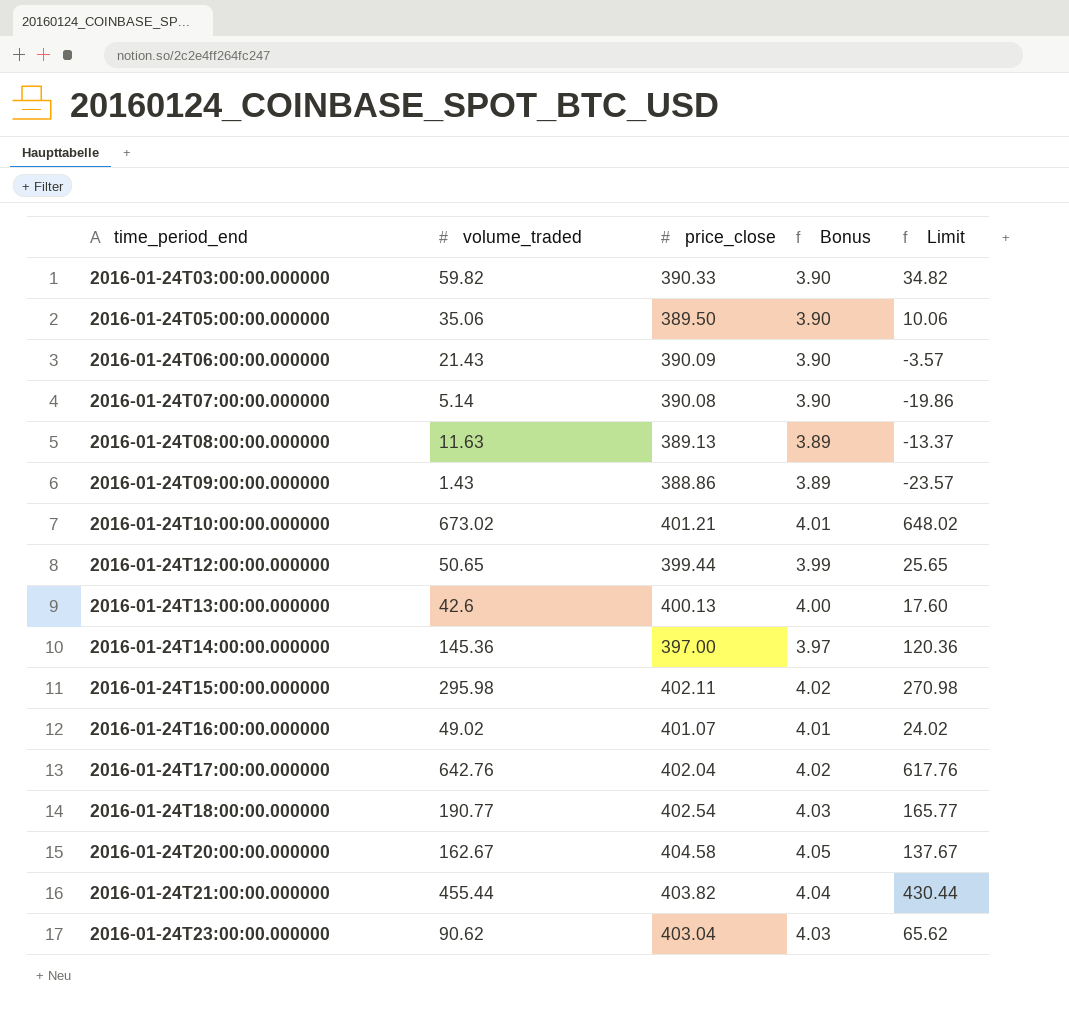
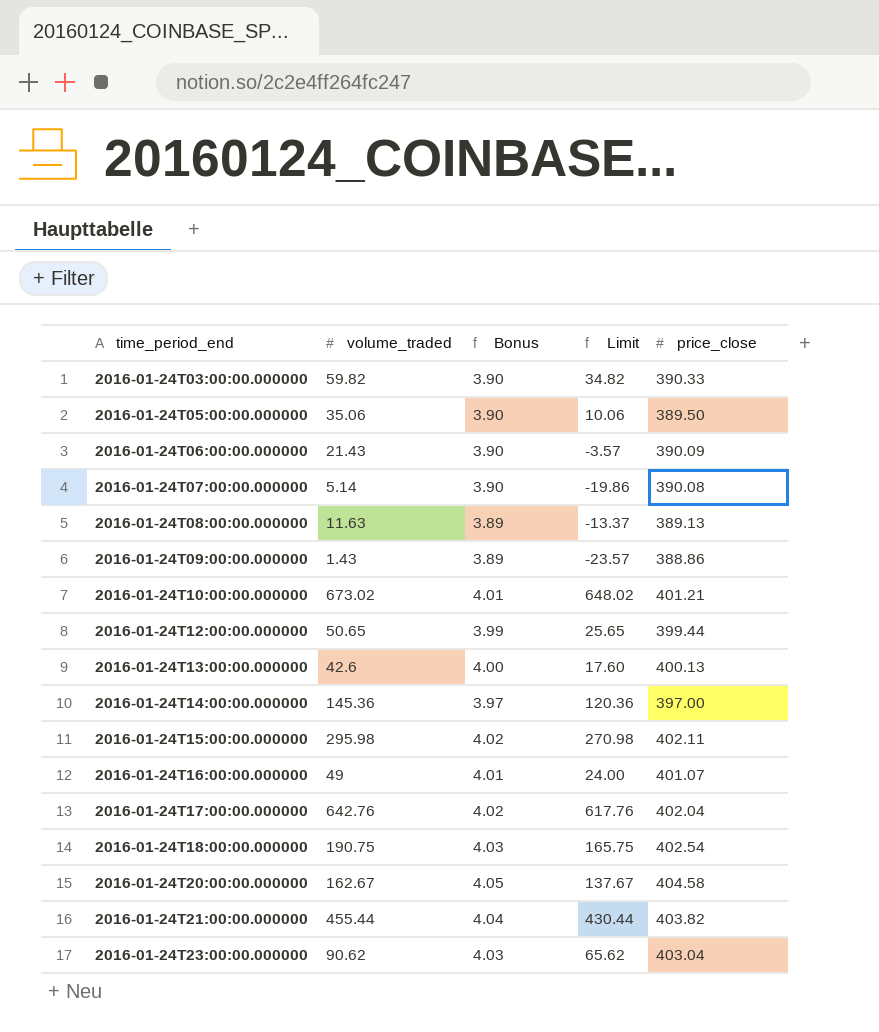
column price_close | position: 3 -> 5
2016-01-24T16:00:00.000000 | volume_traded: 49.02 -> 49
2016-01-24T16:00:00.000000 | Limit: 24.02 -> 24.00
2016-01-24T18:00:00.000000 | volume_traded: 190.77 -> 190.75
2016-01-24T18:00:00.000000 | Limit: 165.77 -> 165.75

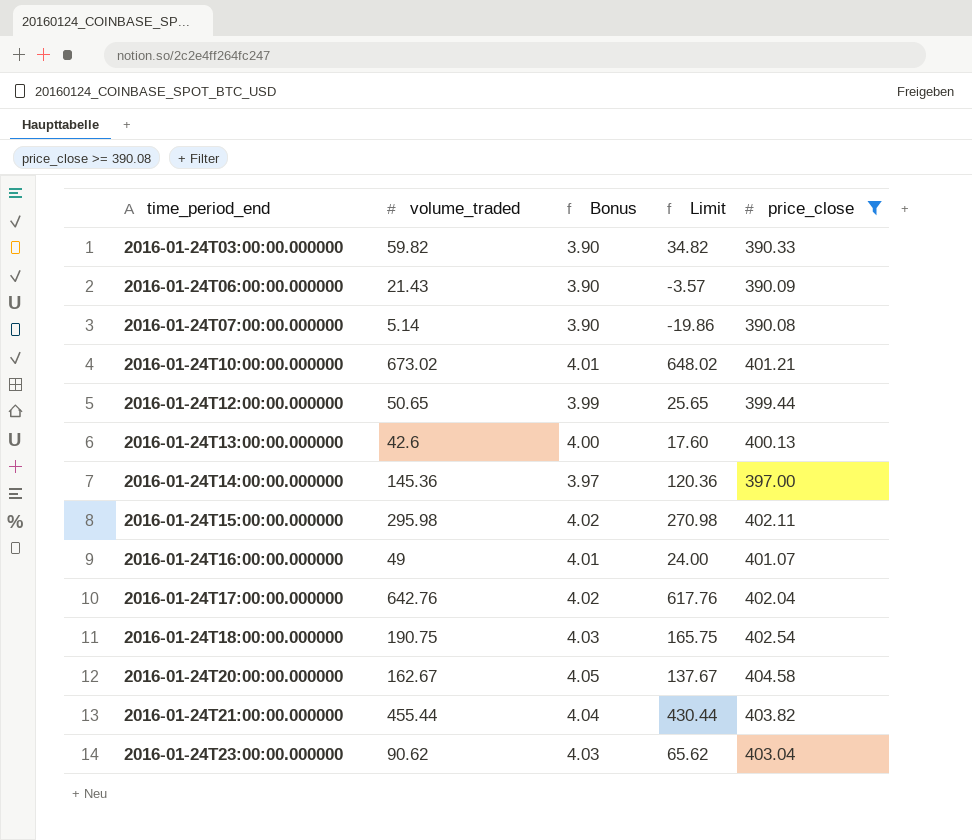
filter: none -> price_close >= 390.08

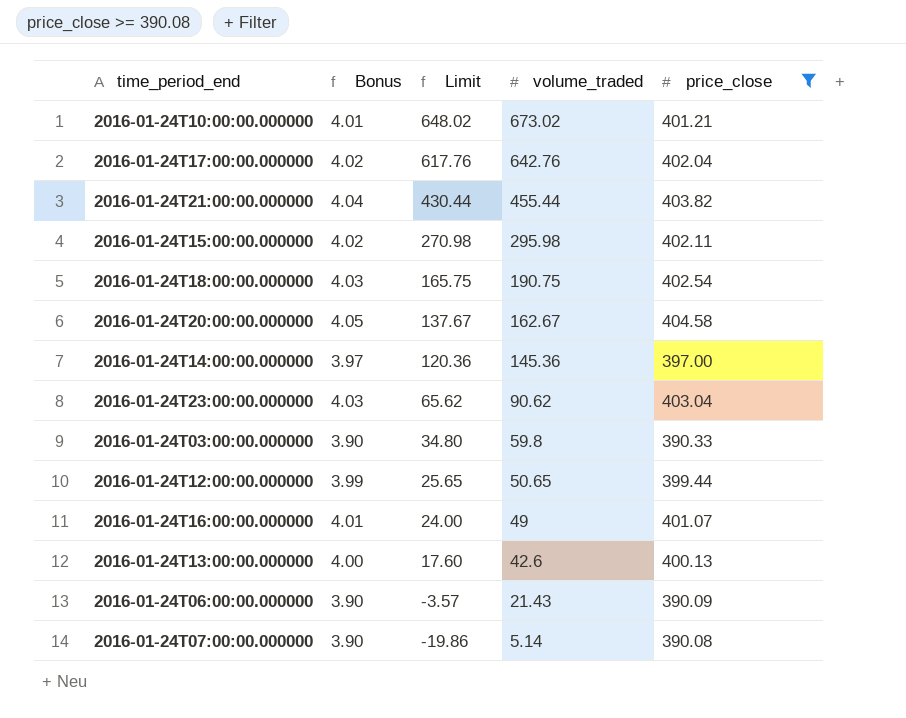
row order: time_period_end ascending -> Limit descending
column volume_traded | position: 2 -> 4
2016-01-24T03:00:00.000000 | Limit: 34.82 -> 34.80
2016-01-24T03:00:00.000000 | volume_traded: 59.82 -> 59.8

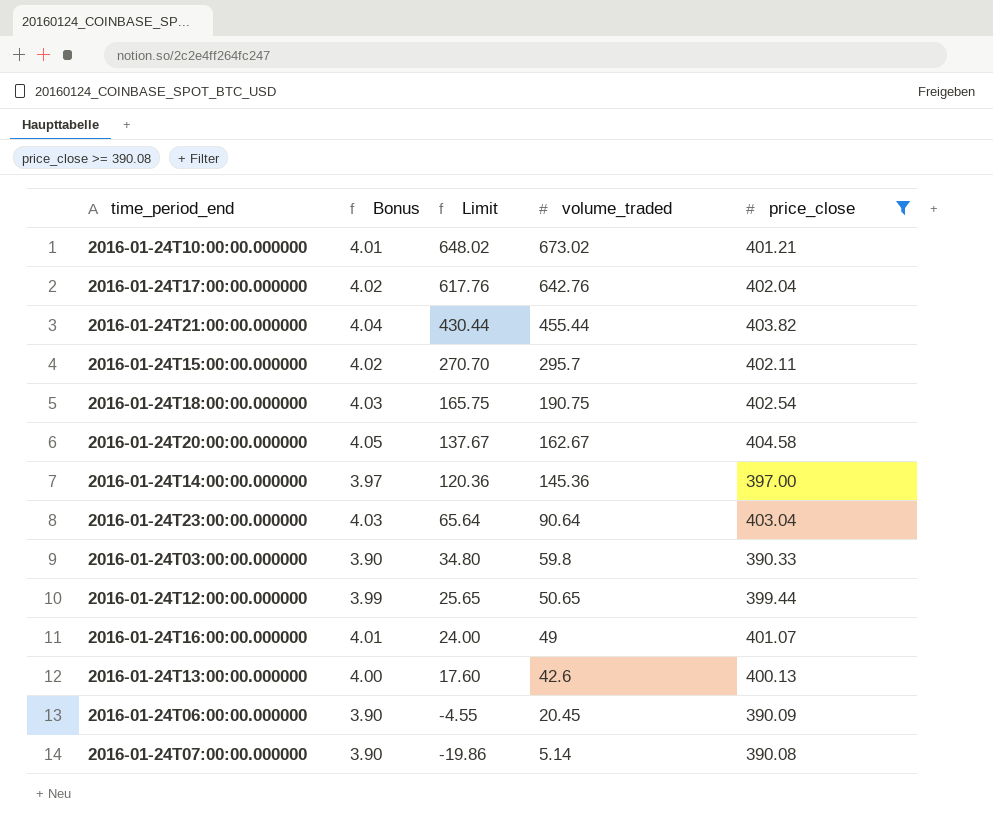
2016-01-24T15:00:00.000000 | Limit: 270.98 -> 270.70
2016-01-24T15:00:00.000000 | volume_traded: 295.98 -> 295.7
2016-01-24T23:00:00.000000 | Limit: 65.62 -> 65.64
2016-01-24T23:00:00.000000 | volume_traded: 90.62 -> 90.64
2016-01-24T06:00:00.000000 | Limit: -3.57 -> -4.55
2016-01-24T06:00:00.000000 | volume_traded: 21.43 -> 20.45

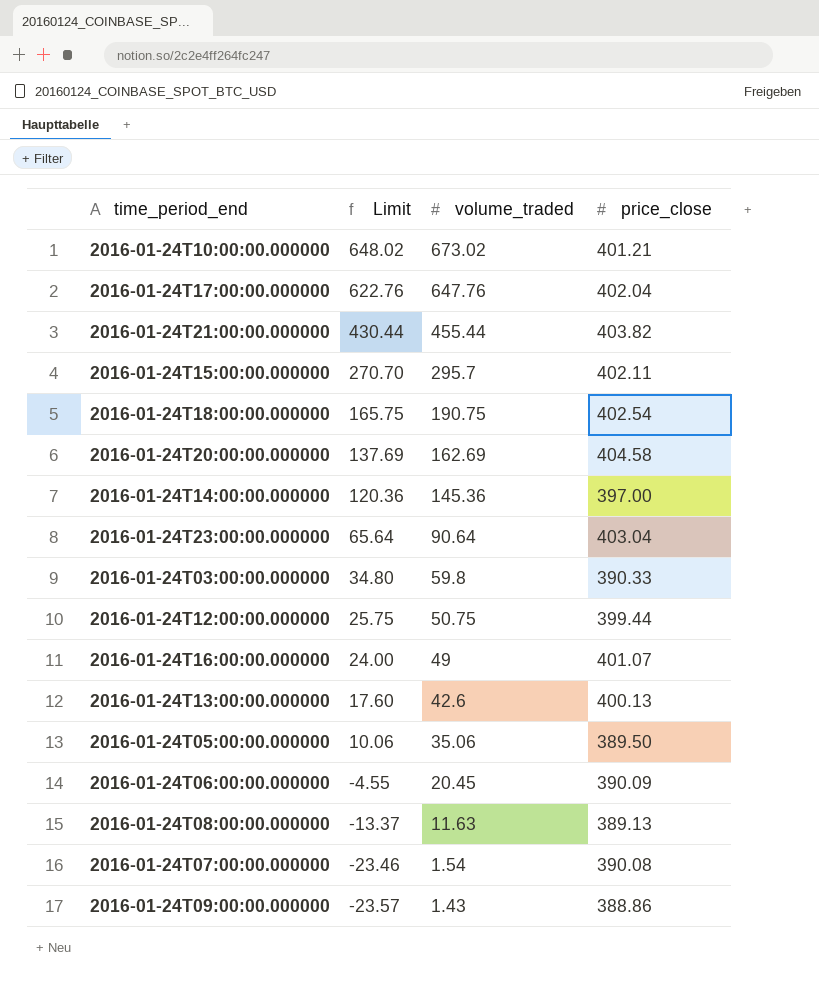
filter: price_close >= 390.08 -> none
column Bonus | formula: [price_close] * 0.01 -> none
2016-01-24T17:00:00.000000 | Limit: 617.76 -> 622.76
2016-01-24T17:00:00.000000 | volume_traded: 642.76 -> 647.76
2016-01-24T20:00:00.000000 | Limit: 137.67 -> 137.69
2016-01-24T20:00:00.000000 | volume_traded: 162.67 -> 162.69
2016-01-24T12:00:00.000000 | Limit: 25.65 -> 25.75
2016-01-24T12:00:00.000000 | volume_traded: 50.65 -> 50.75
2016-01-24T07:00:00.000000 | Limit: -19.86 -> -23.46
2016-01-24T07:00:00.000000 | volume_traded: 5.14 -> 1.54

